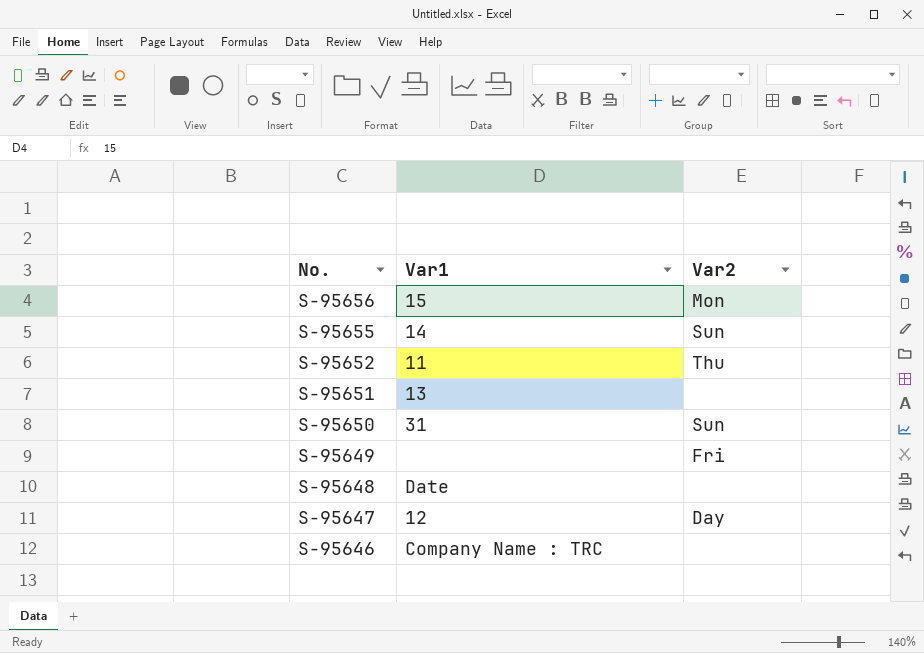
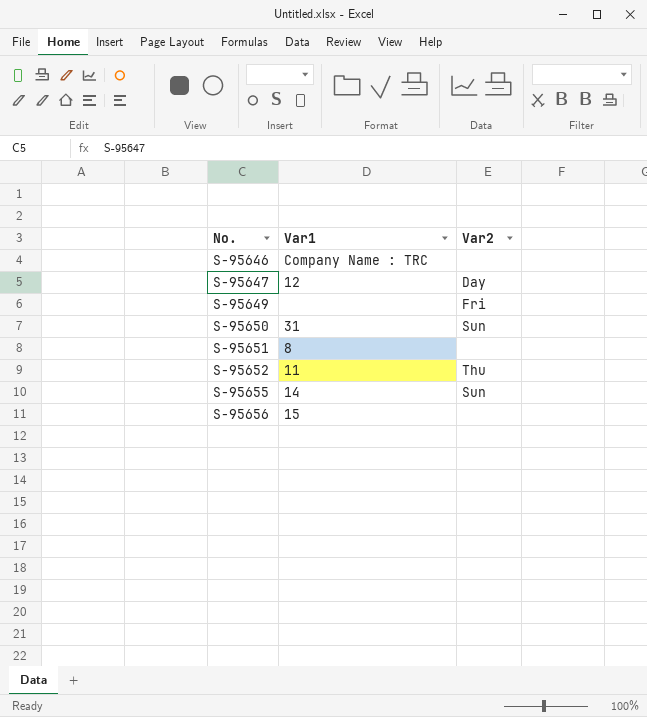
row order: No. descending -> No. ascending
row S-95648: Date | none -> none
S-95651 | Var1: 13 -> 8
S-95656 | Var2: Mon -> none

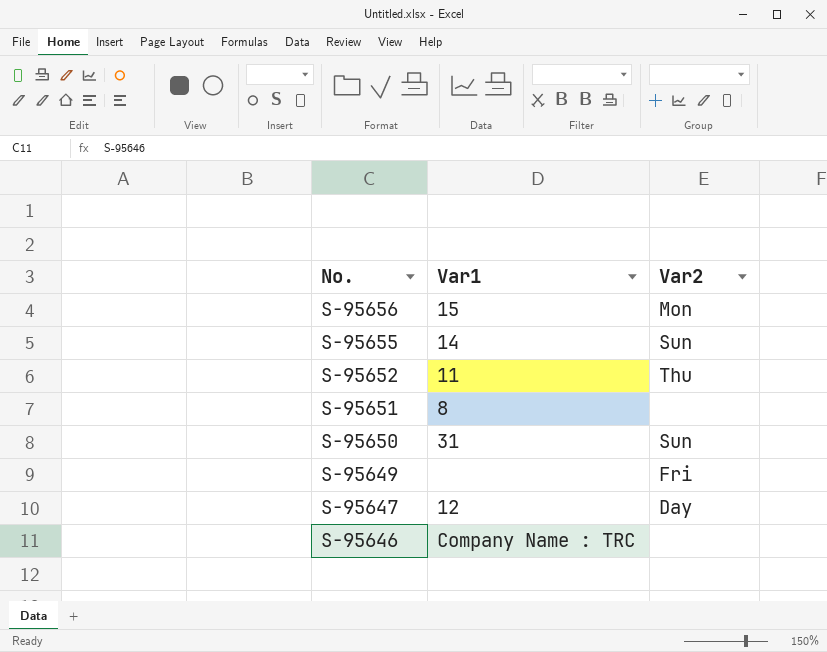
row order: No. ascending -> No. descending
S-95656 | Var2: none -> Mon

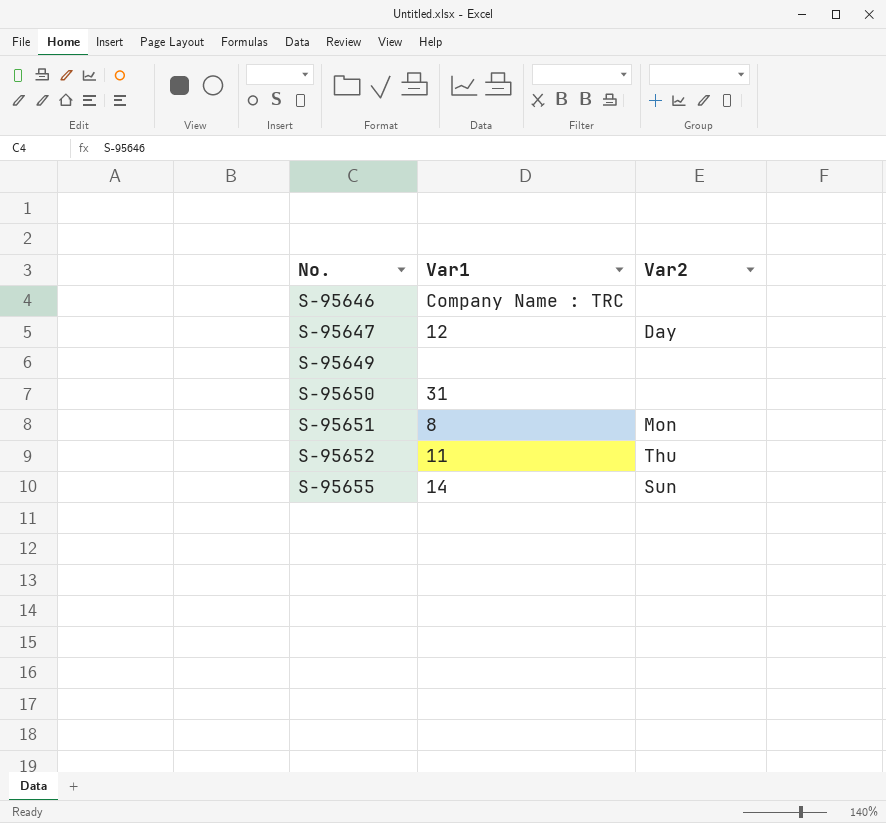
row order: No. descending -> No. ascending
row S-95656: 15 | Mon -> none
S-95649 | Var2: Fri -> none
S-95650 | Var2: Sun -> none
S-95651 | Var2: none -> Mon

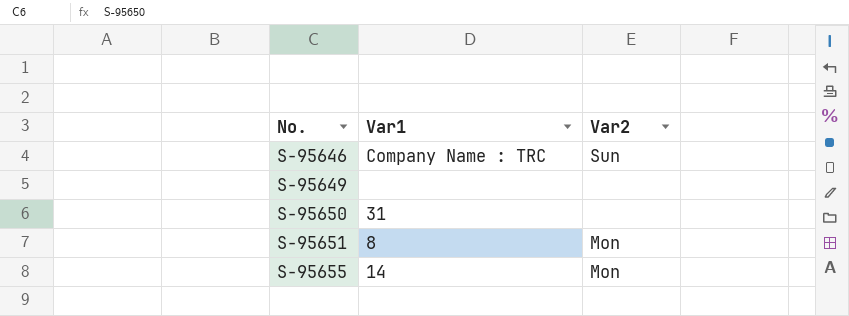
row S-95647: 12 | Day -> none
row S-95652: 11 | Thu -> none
S-95646 | Var2: none -> Sun
S-95655 | Var2: Sun -> Mon

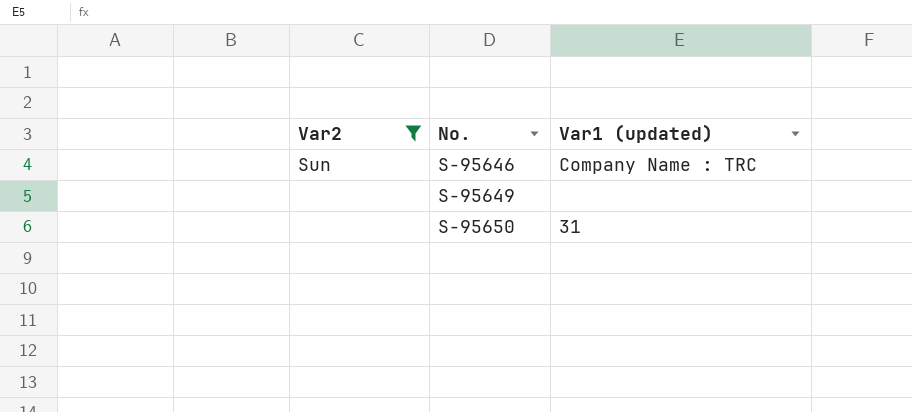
filter: none -> Var2 != Mon
column Var2 | position: 3 -> 1
column name: Var1 -> Var1 (updated)

